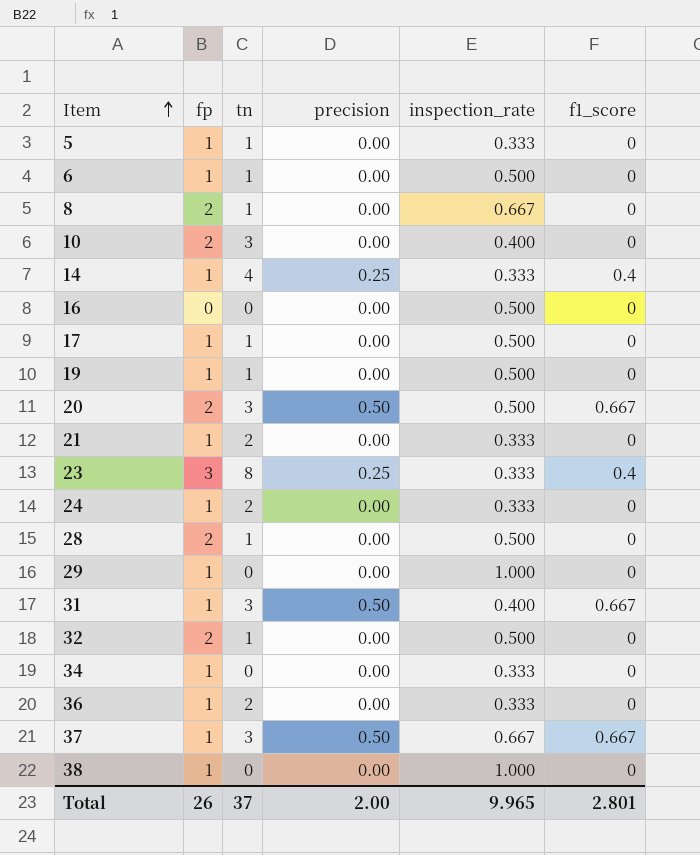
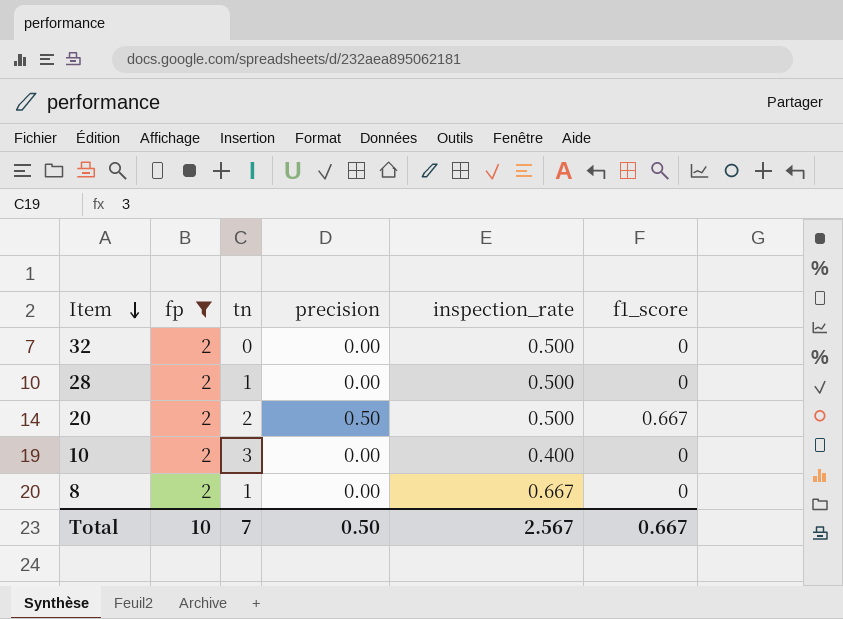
filter: none -> fp = 2
row order: Item ascending -> Item descending
32 | tn: 1 -> 0
20 | tn: 3 -> 2
Total | fp: 26 -> 10
Total | tn: 37 -> 7
Total | precision: 2.00 -> 0.50
Total | inspection_rate: 9.965 -> 2.567
Total | f1_score: 2.801 -> 0.667

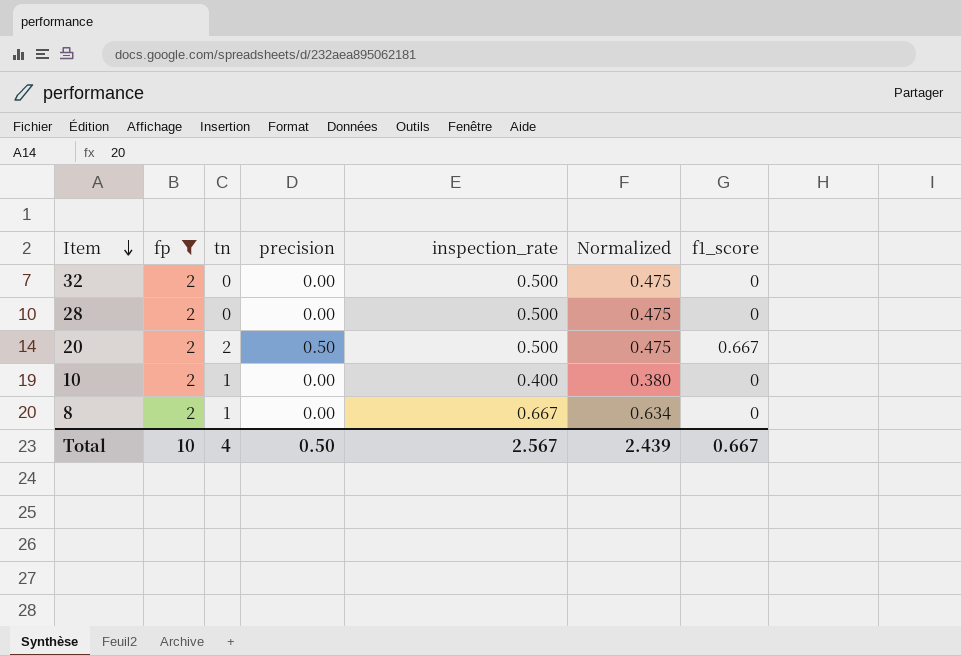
column Normalized | formula: none -> [inspection_rate] * 0.95
28 | tn: 1 -> 0
10 | tn: 3 -> 1
Total | tn: 7 -> 4

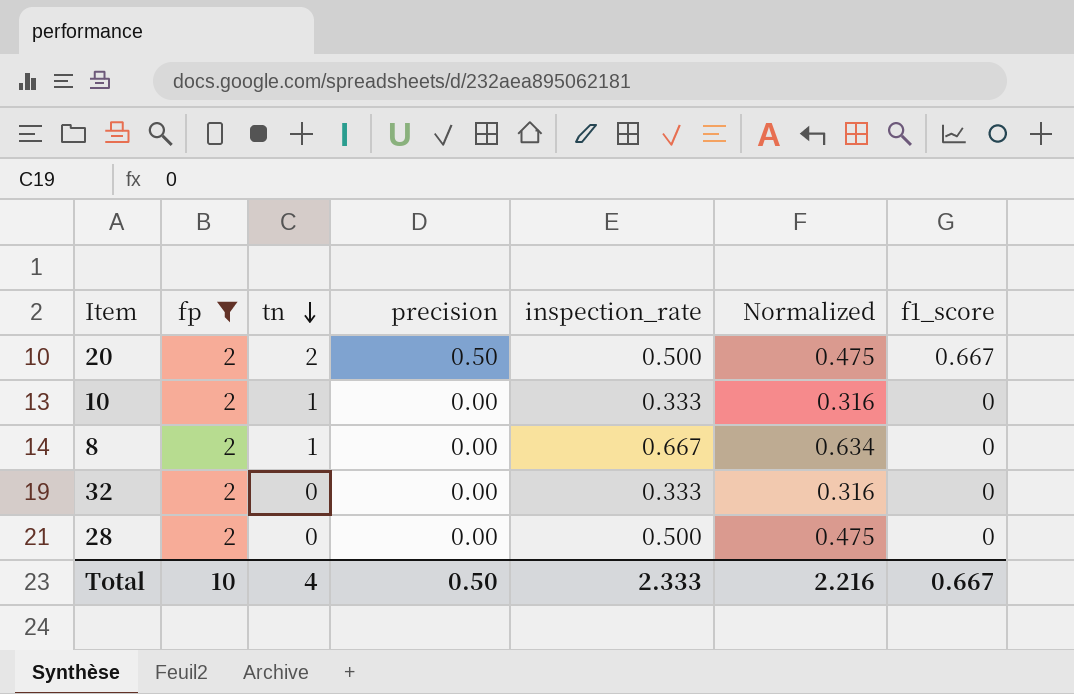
row order: Item descending -> tn descending
10 | inspection_rate: 0.400 -> 0.333
10 | Normalized: 0.380 -> 0.316
32 | inspection_rate: 0.500 -> 0.333
32 | Normalized: 0.475 -> 0.316
Total | inspection_rate: 2.567 -> 2.333
Total | Normalized: 2.439 -> 2.216

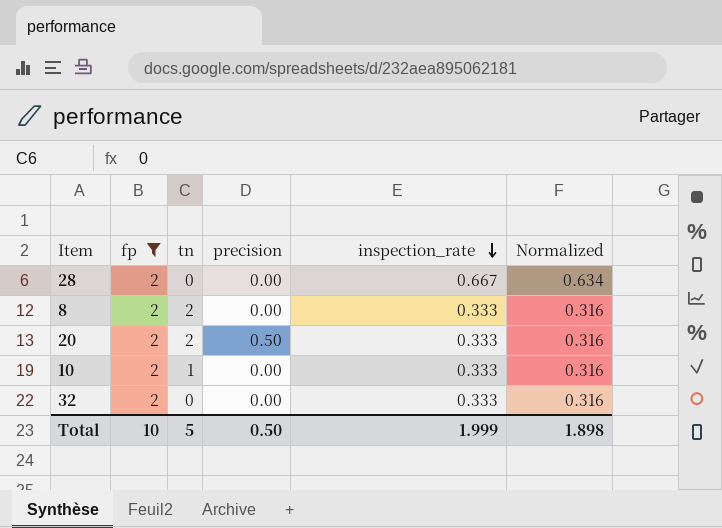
row order: tn descending -> inspection_rate descending
column f1_score | position: 7 -> none
28 | inspection_rate: 0.500 -> 0.667
28 | Normalized: 0.475 -> 0.634
8 | tn: 1 -> 2
8 | inspection_rate: 0.667 -> 0.333
8 | Normalized: 0.634 -> 0.316
20 | inspection_rate: 0.500 -> 0.333
20 | Normalized: 0.475 -> 0.316
Total | tn: 4 -> 5
Total | inspection_rate: 2.333 -> 1.999
Total | Normalized: 2.216 -> 1.898

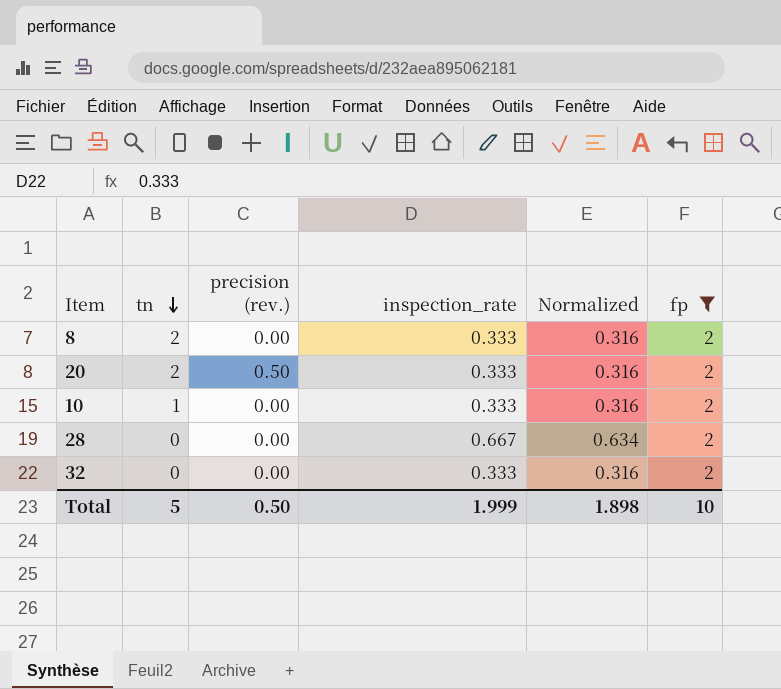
row order: inspection_rate descending -> tn descending
column name: precision -> precision (rev.)
column fp | position: 2 -> 6

